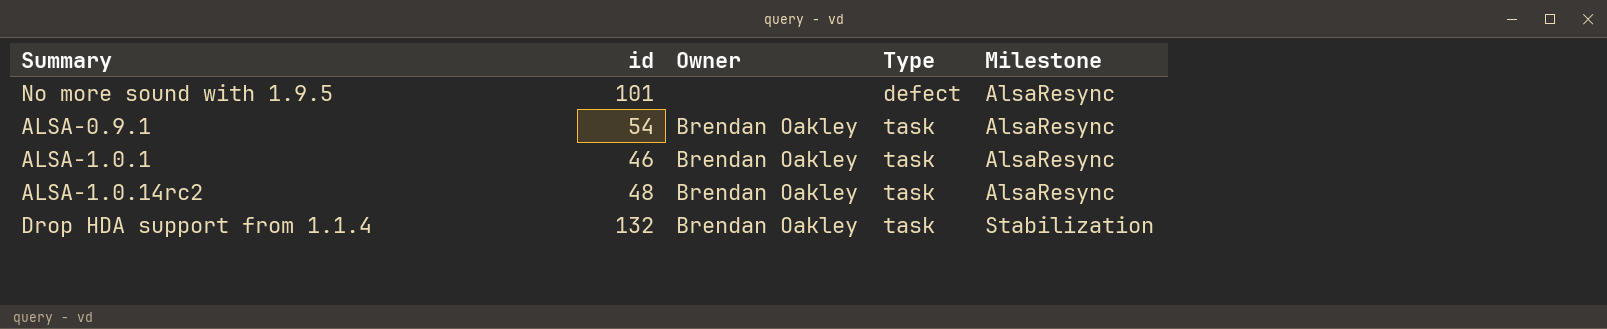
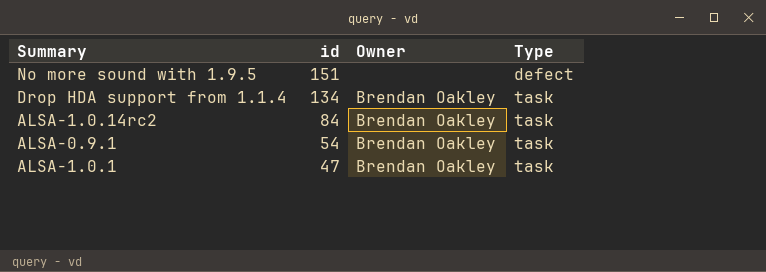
row order: Type ascending -> id descending
column Milestone | position: 5 -> none
No more sound with 1.9.5 | id: 101 -> 151
Drop HDA support from 1.1.4 | id: 132 -> 134
ALSA-1.0.14rc2 | id: 48 -> 84
ALSA-1.0.1 | id: 46 -> 47

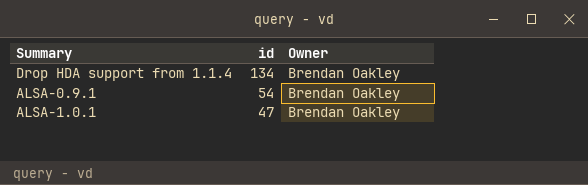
column Type | position: 4 -> none
row No more sound with 1.9.5: 151 | none | defect -> none
row ALSA-1.0.14rc2: 84 | Brendan Oakley | task -> none

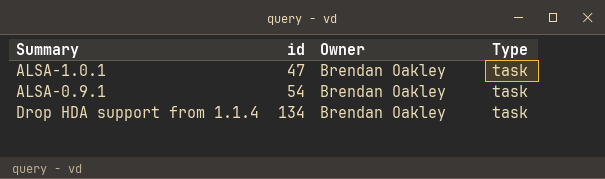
row order: id descending -> id ascending
column Type | position: none -> 4

